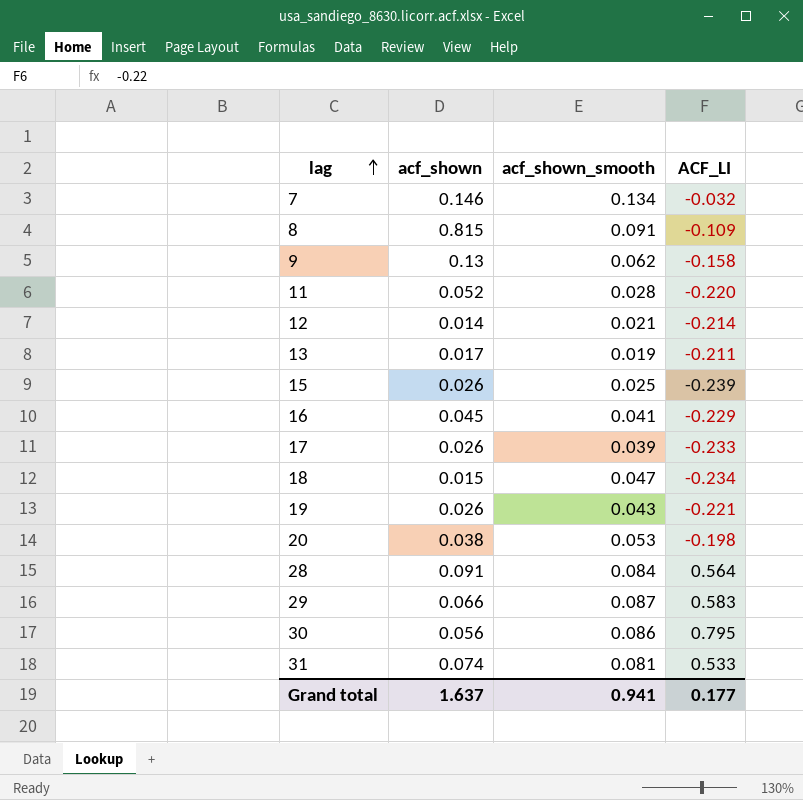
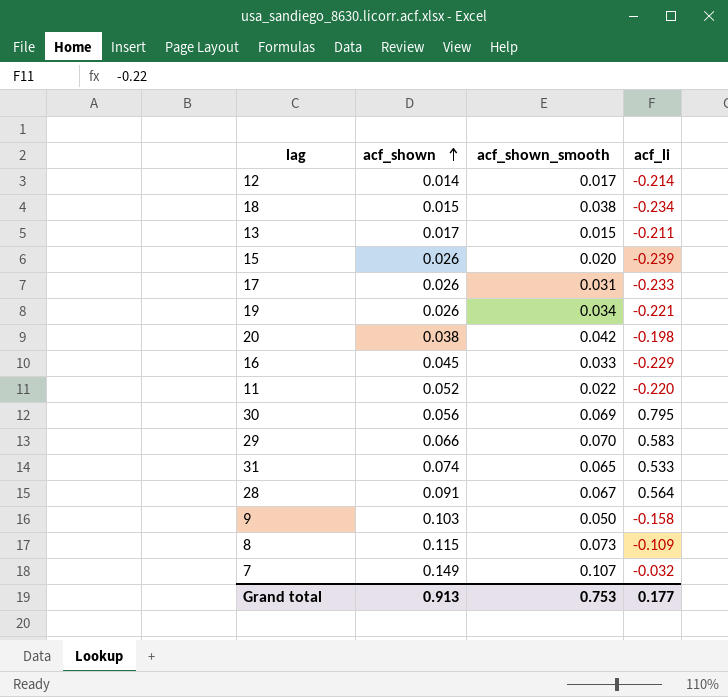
row order: lag ascending -> acf_shown ascending
column name: ACF_LI -> acf_li
12 | acf_shown_smooth: 0.021 -> 0.017
18 | acf_shown_smooth: 0.047 -> 0.038
13 | acf_shown_smooth: 0.019 -> 0.015
15 | acf_shown_smooth: 0.025 -> 0.020
17 | acf_shown_smooth: 0.039 -> 0.031
19 | acf_shown_smooth: 0.043 -> 0.034
20 | acf_shown_smooth: 0.053 -> 0.042
16 | acf_shown_smooth: 0.041 -> 0.033
11 | acf_shown_smooth: 0.028 -> 0.022
30 | acf_shown_smooth: 0.086 -> 0.069
29 | acf_shown_smooth: 0.087 -> 0.070
31 | acf_shown_smooth: 0.081 -> 0.065
28 | acf_shown_smooth: 0.084 -> 0.067
9 | acf_shown: 0.13 -> 0.103
9 | acf_shown_smooth: 0.062 -> 0.050
8 | acf_shown: 0.815 -> 0.115
8 | acf_shown_smooth: 0.091 -> 0.073
7 | acf_shown: 0.146 -> 0.149
7 | acf_shown_smooth: 0.134 -> 0.107
Grand total | acf_shown: 1.637 -> 0.913
Grand total | acf_shown_smooth: 0.941 -> 0.753

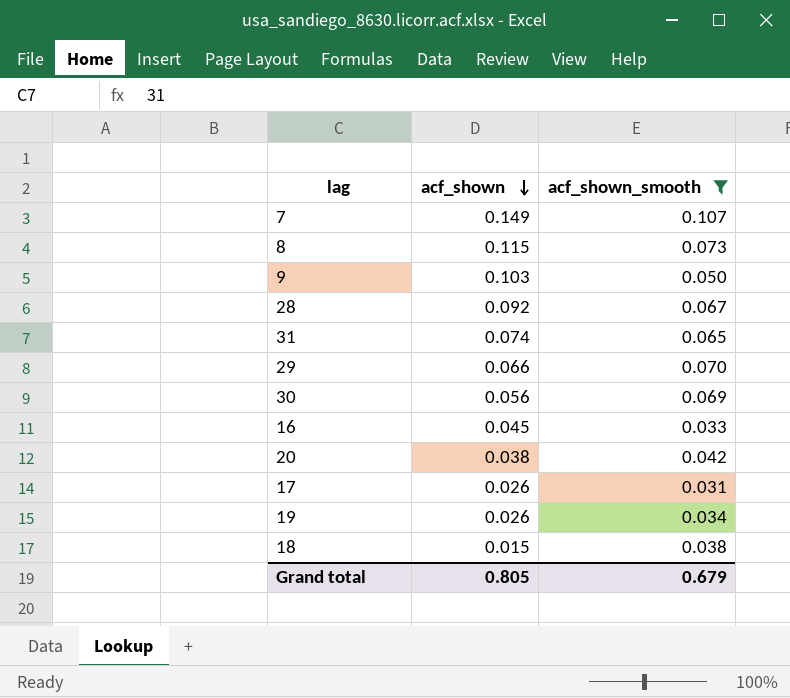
filter: none -> acf_shown_smooth >= 0.031
row order: acf_shown ascending -> acf_shown descending
column acf_li | position: 4 -> none
28 | acf_shown: 0.091 -> 0.092
Grand total | acf_shown: 0.913 -> 0.805
Grand total | acf_shown_smooth: 0.753 -> 0.679

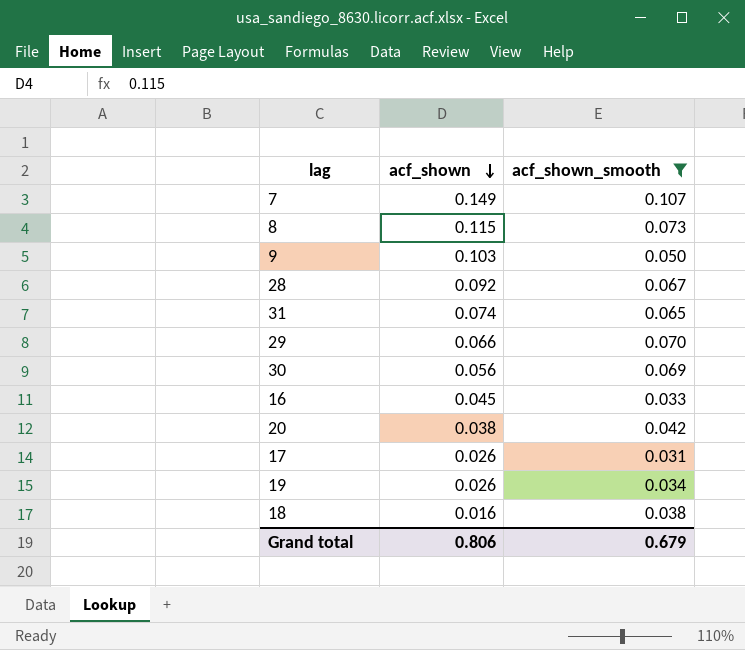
18 | acf_shown: 0.015 -> 0.016
Grand total | acf_shown: 0.805 -> 0.806

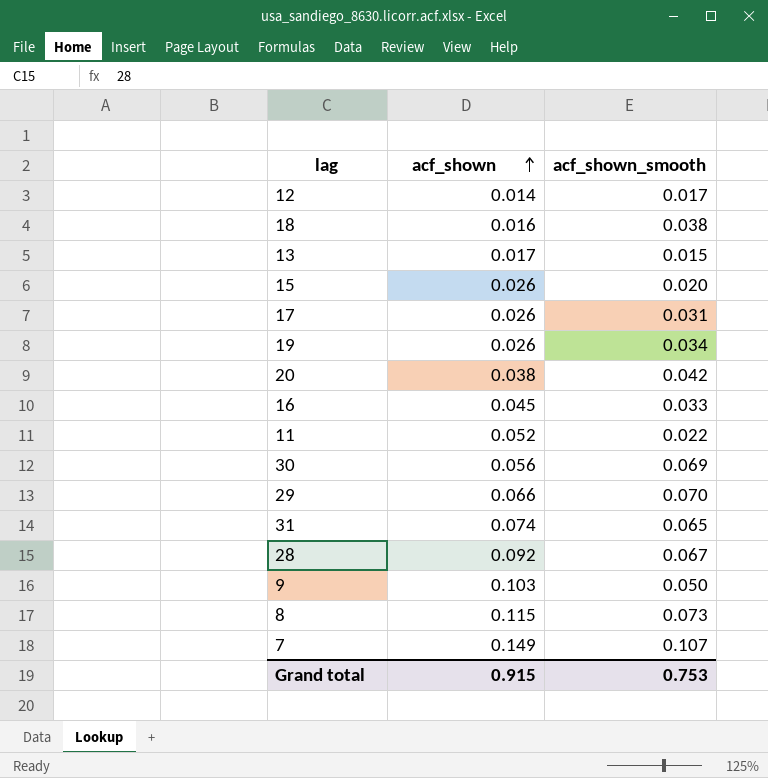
filter: acf_shown_smooth >= 0.031 -> none
row order: acf_shown descending -> acf_shown ascending
Grand total | acf_shown: 0.806 -> 0.915
Grand total | acf_shown_smooth: 0.679 -> 0.753

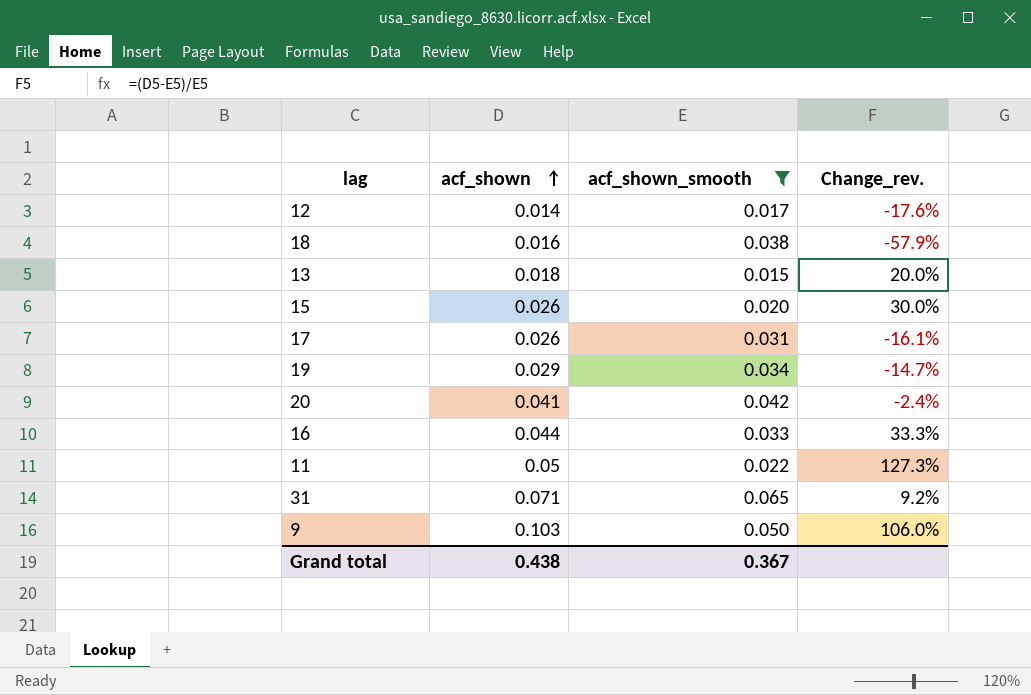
filter: none -> acf_shown_smooth <= 0.065
column Change_rev. | formula: none -> ([acf_shown] - [acf_shown_smooth]) / [acf_shown_smooth]
13 | acf_shown: 0.017 -> 0.018
19 | acf_shown: 0.026 -> 0.029
20 | acf_shown: 0.038 -> 0.041
16 | acf_shown: 0.045 -> 0.044
11 | acf_shown: 0.052 -> 0.05
31 | acf_shown: 0.074 -> 0.071
Grand total | acf_shown: 0.915 -> 0.438
Grand total | acf_shown_smooth: 0.753 -> 0.367

